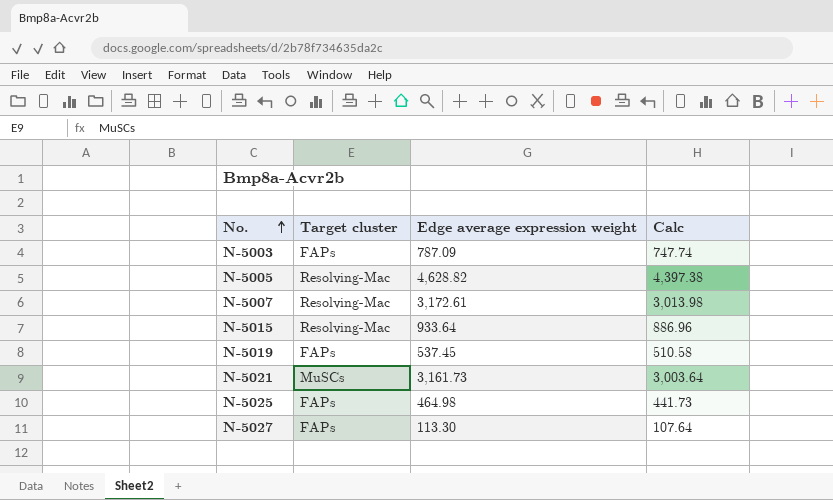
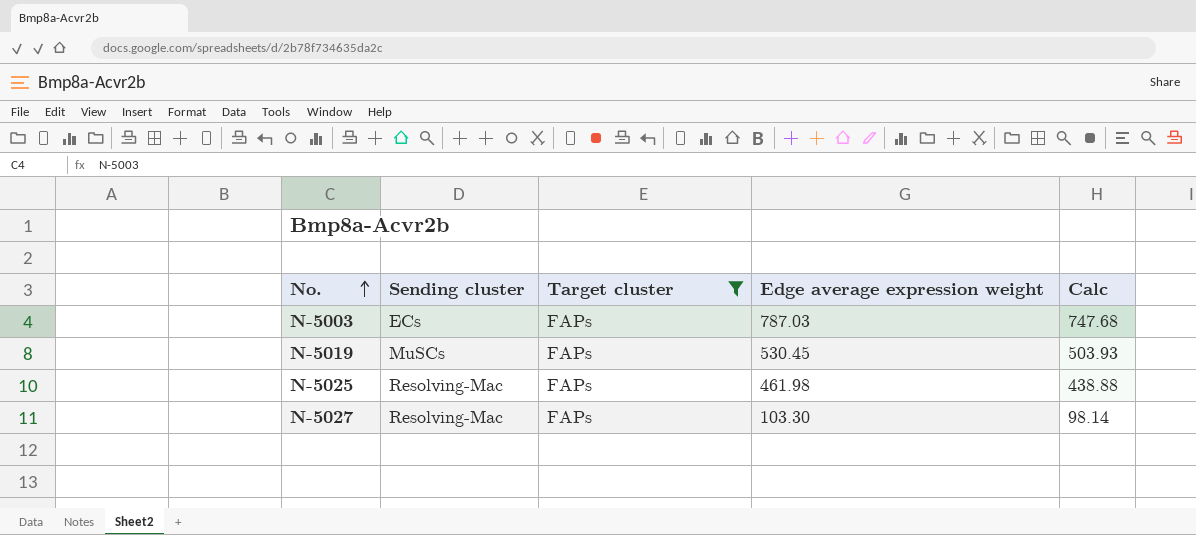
filter: none -> Target cluster = FAPs
column Sending cluster | position: none -> 2
N-5003 | Edge average expression weight: 787.09 -> 787.03
N-5003 | Calc: 747.74 -> 747.68
N-5019 | Edge average expression weight: 537.45 -> 530.45
N-5019 | Calc: 510.58 -> 503.93
N-5025 | Edge average expression weight: 464.98 -> 461.98
N-5025 | Calc: 441.73 -> 438.88
N-5027 | Edge average expression weight: 113.30 -> 103.30
N-5027 | Calc: 107.64 -> 98.14

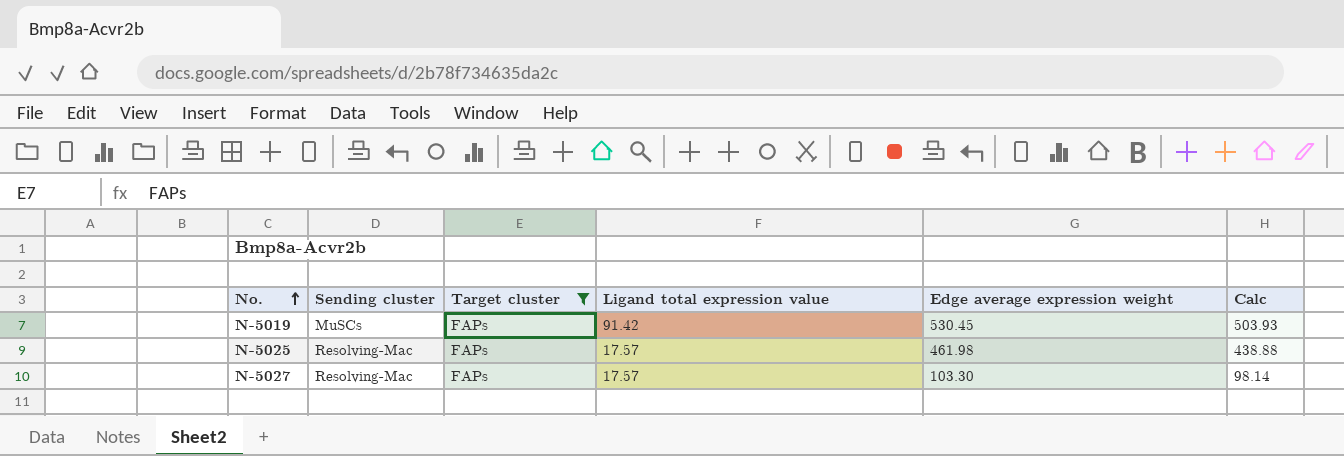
column Ligand total expression value | position: none -> 4
row N-5003: ECs | FAPs | 787.03 | 747.68 -> none

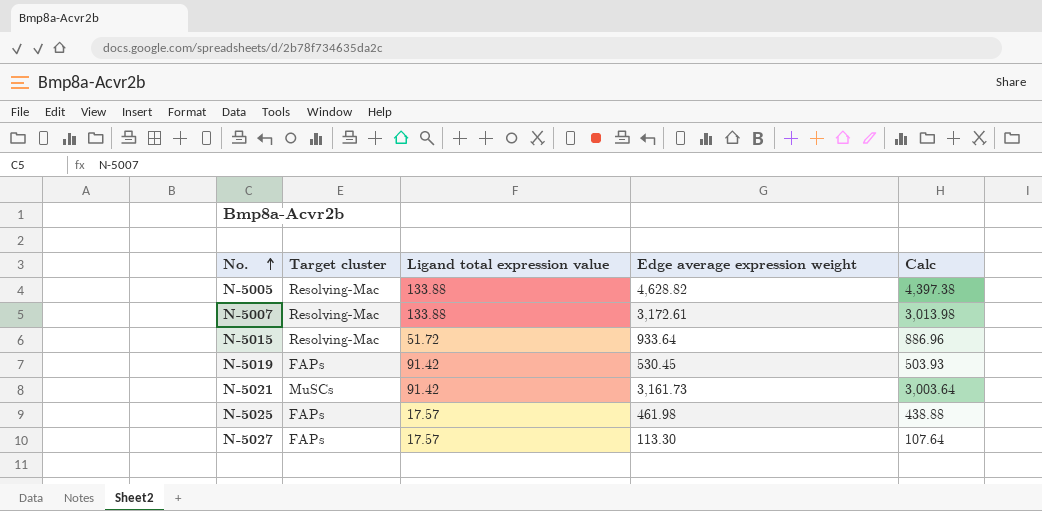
filter: Target cluster = FAPs -> none
column Sending cluster | position: 2 -> none
N-5027 | Edge average expression weight: 103.30 -> 113.30
N-5027 | Calc: 98.14 -> 107.64

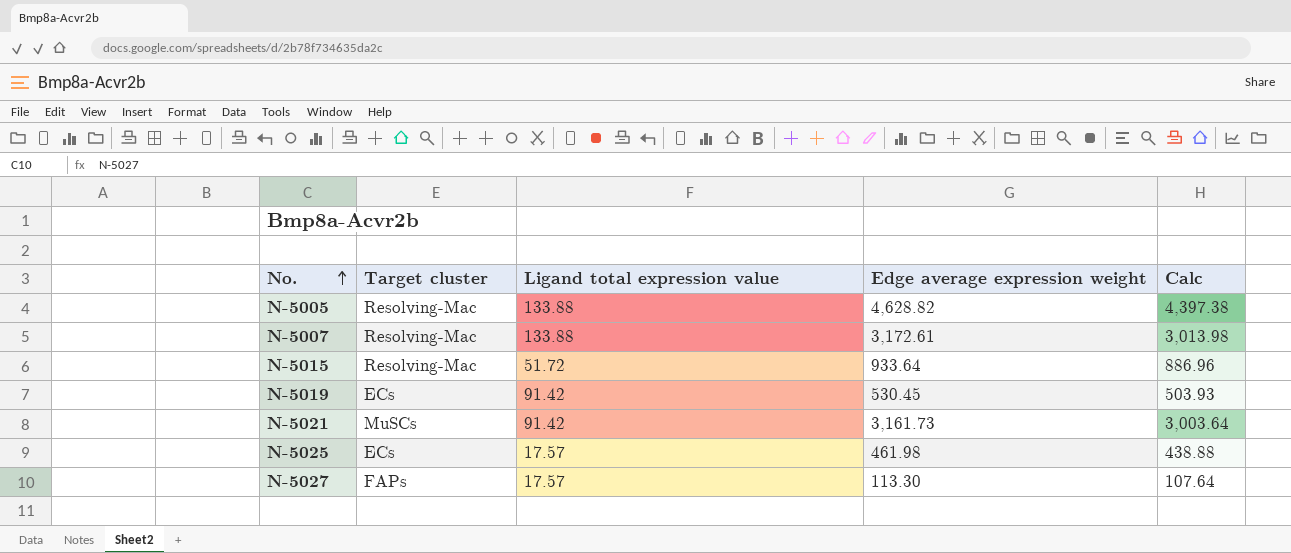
N-5019 | Target cluster: FAPs -> ECs
N-5025 | Target cluster: FAPs -> ECs

